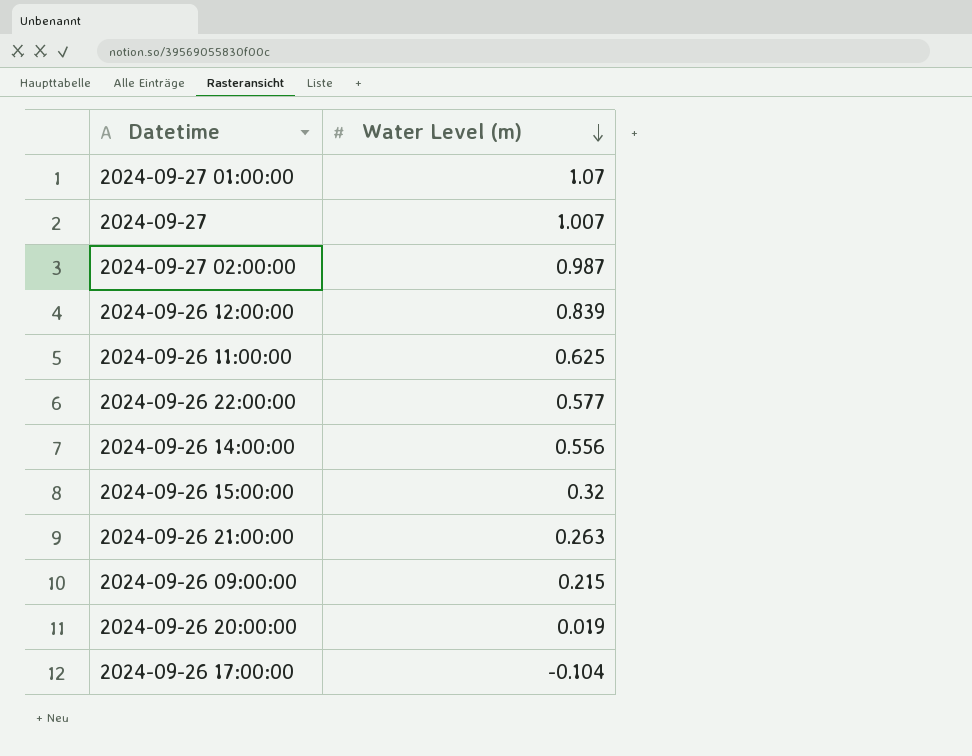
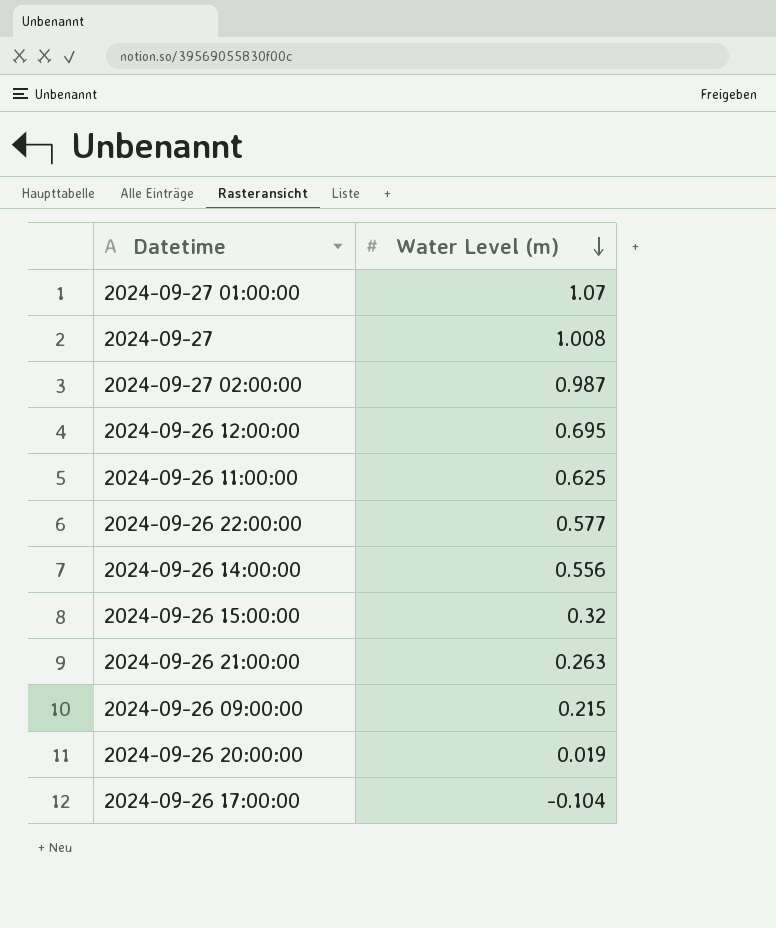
2024-09-27 | Water Level (m): 1.007 -> 1.008
2024-09-26 12:00:00 | Water Level (m): 0.839 -> 0.695

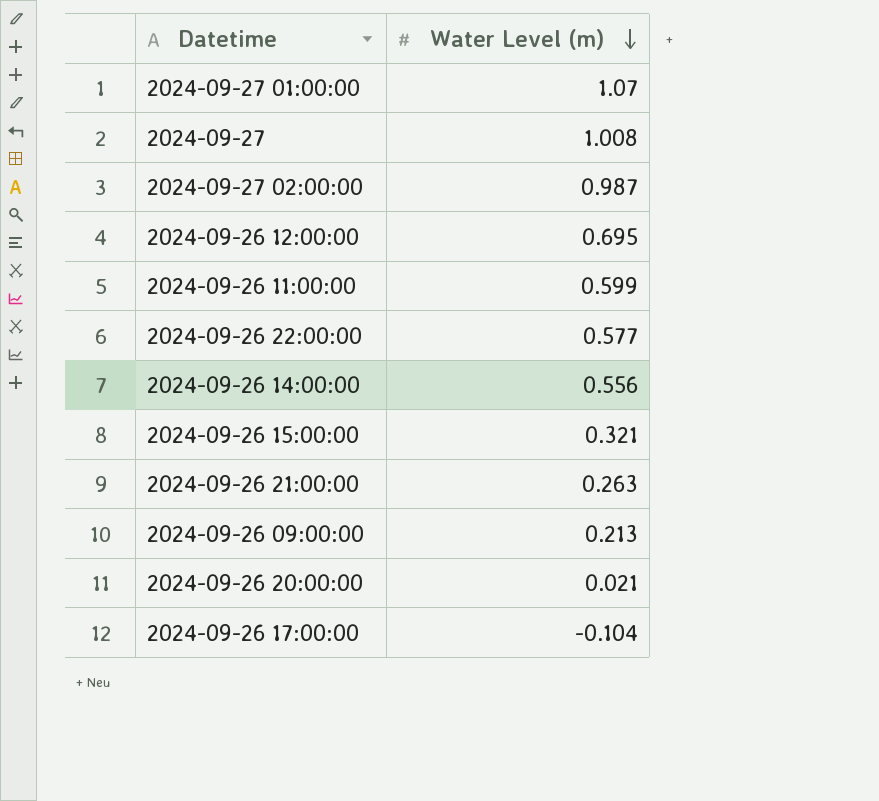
2024-09-26 11:00:00 | Water Level (m): 0.625 -> 0.599
2024-09-26 15:00:00 | Water Level (m): 0.32 -> 0.321
2024-09-26 09:00:00 | Water Level (m): 0.215 -> 0.213
2024-09-26 20:00:00 | Water Level (m): 0.019 -> 0.021

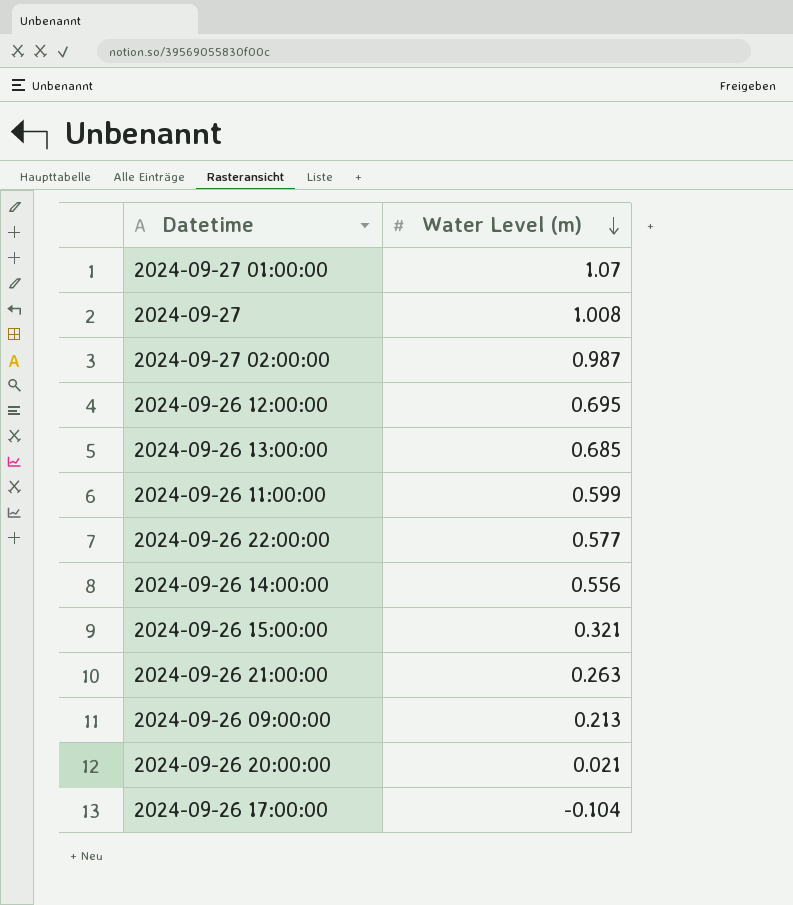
row 2024-09-26 13:00:00: none -> 0.685

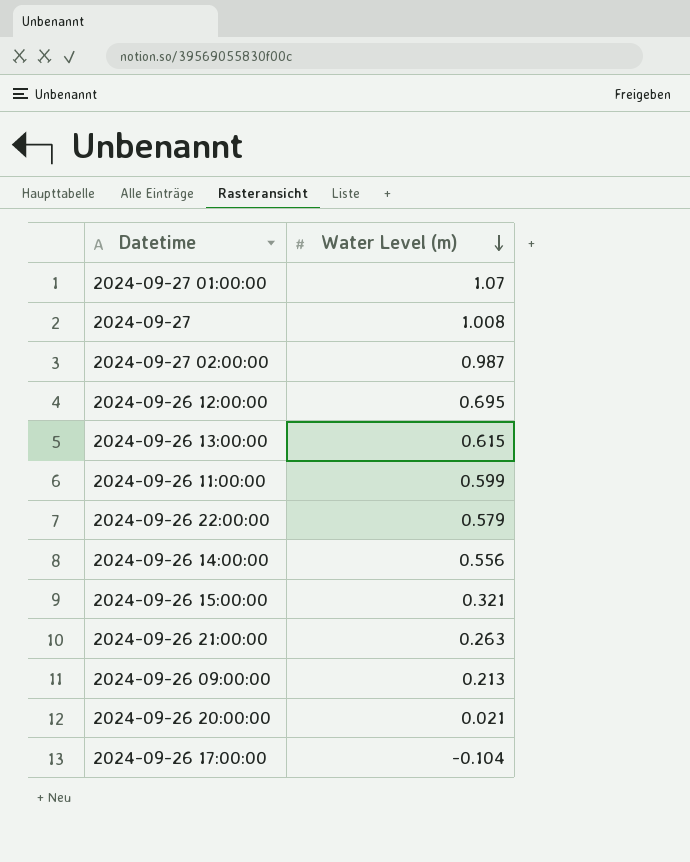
2024-09-26 13:00:00 | Water Level (m): 0.685 -> 0.615
2024-09-26 22:00:00 | Water Level (m): 0.577 -> 0.579

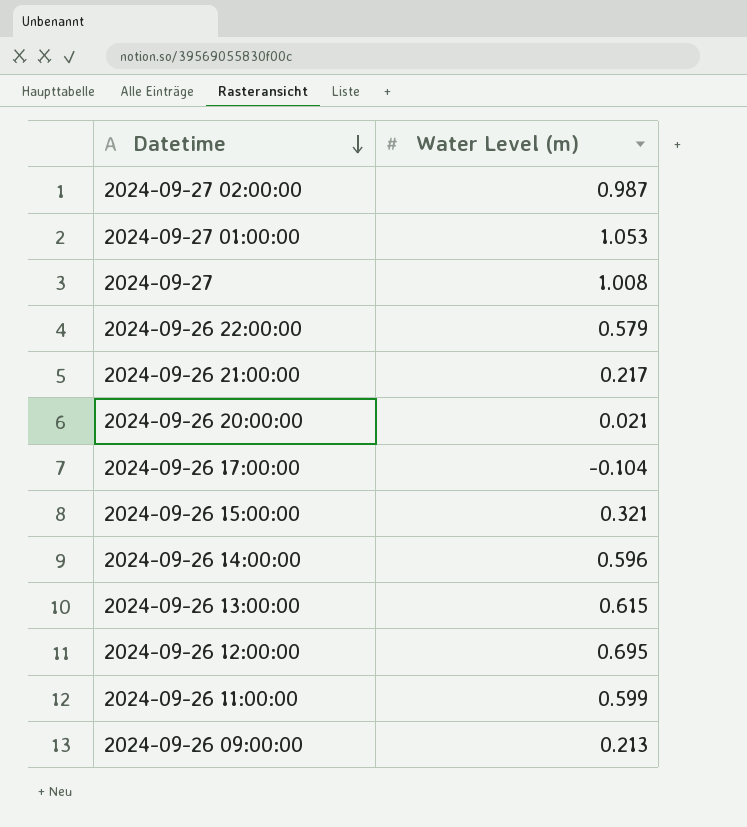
row order: Water Level (m) descending -> Datetime descending
2024-09-27 01:00:00 | Water Level (m): 1.07 -> 1.053
2024-09-26 21:00:00 | Water Level (m): 0.263 -> 0.217
2024-09-26 14:00:00 | Water Level (m): 0.556 -> 0.596

